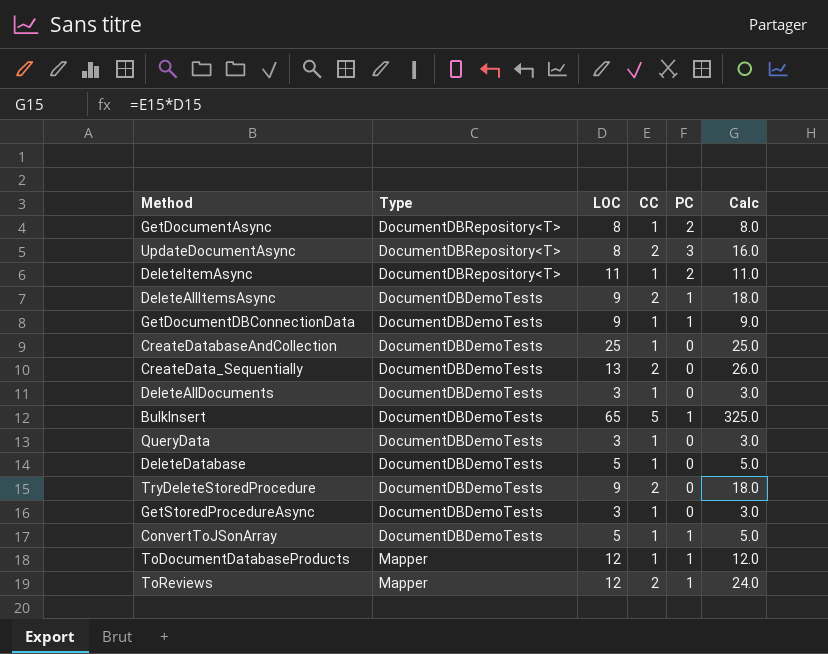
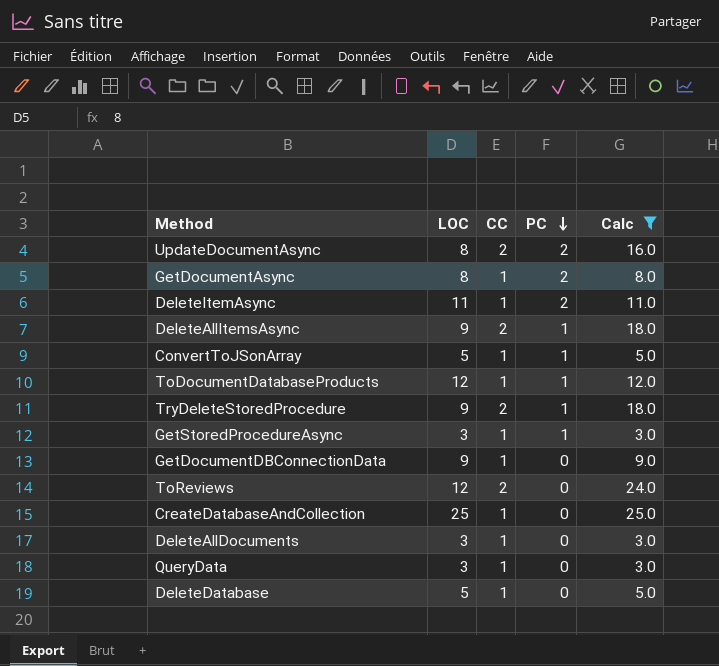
filter: none -> Calc <= 25.0
row order: none -> PC descending
column Type | position: 2 -> none
UpdateDocumentAsync | PC: 3 -> 2
TryDeleteStoredProcedure | PC: 0 -> 1
GetStoredProcedureAsync | PC: 0 -> 1
GetDocumentDBConnectionData | PC: 1 -> 0
ToReviews | PC: 1 -> 0

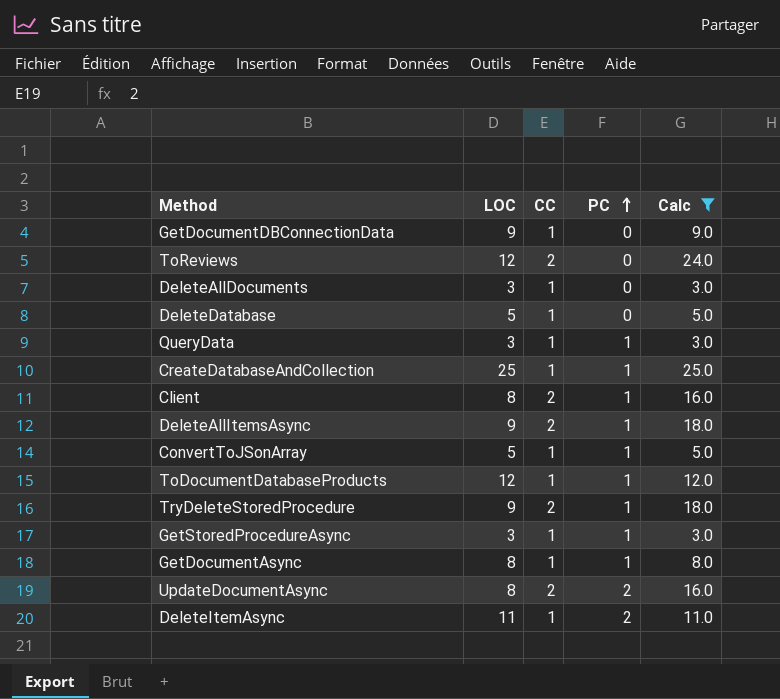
row order: PC descending -> PC ascending
QueryData | PC: 0 -> 1
CreateDatabaseAndCollection | PC: 0 -> 1
row Client: none -> 8 | 2 | 1 | 16.0
GetDocumentAsync | PC: 2 -> 1

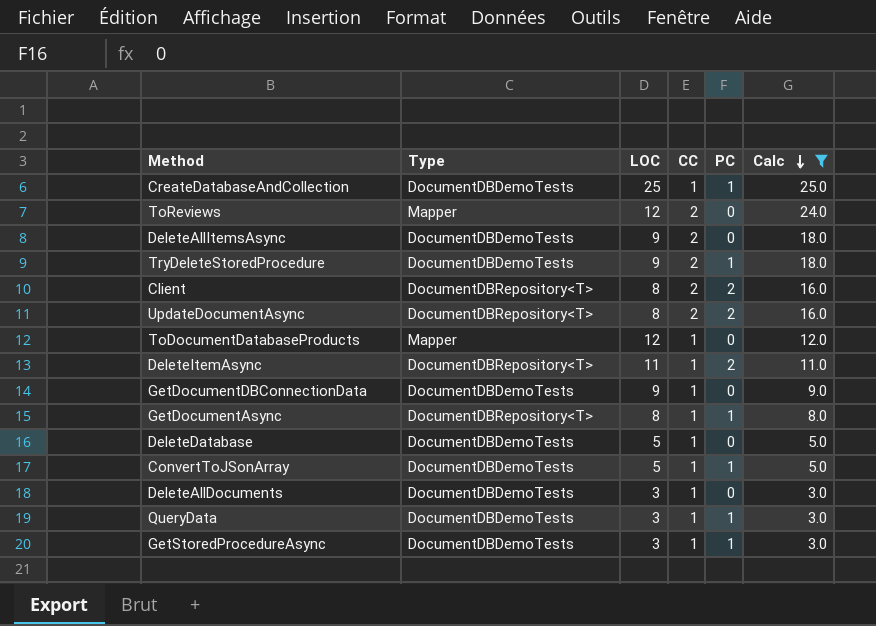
row order: PC ascending -> Calc descending
column Type | position: none -> 2
DeleteAllItemsAsync | PC: 1 -> 0
Client | PC: 1 -> 2
ToDocumentDatabaseProducts | PC: 1 -> 0

